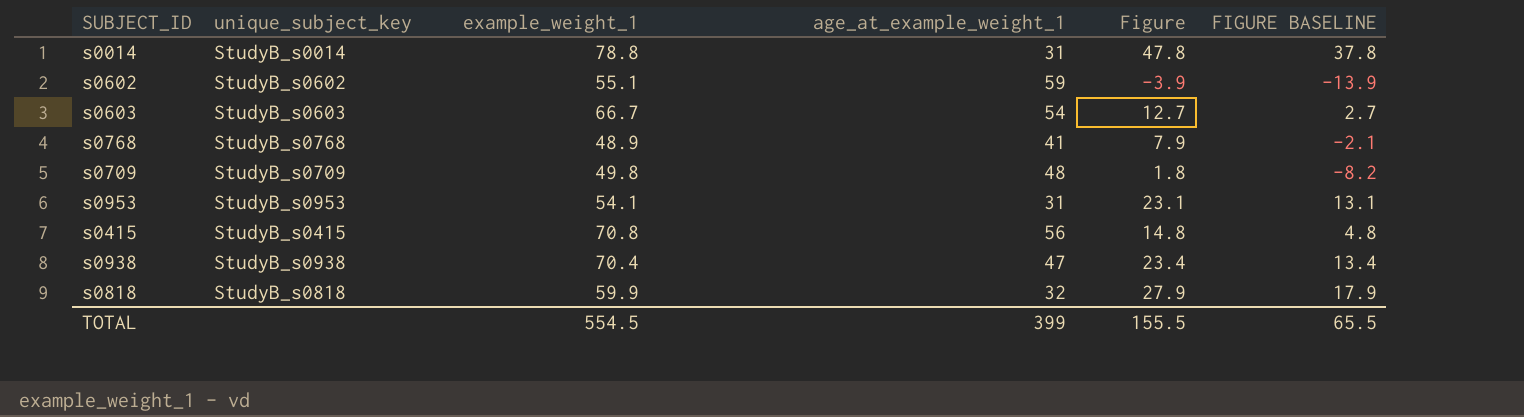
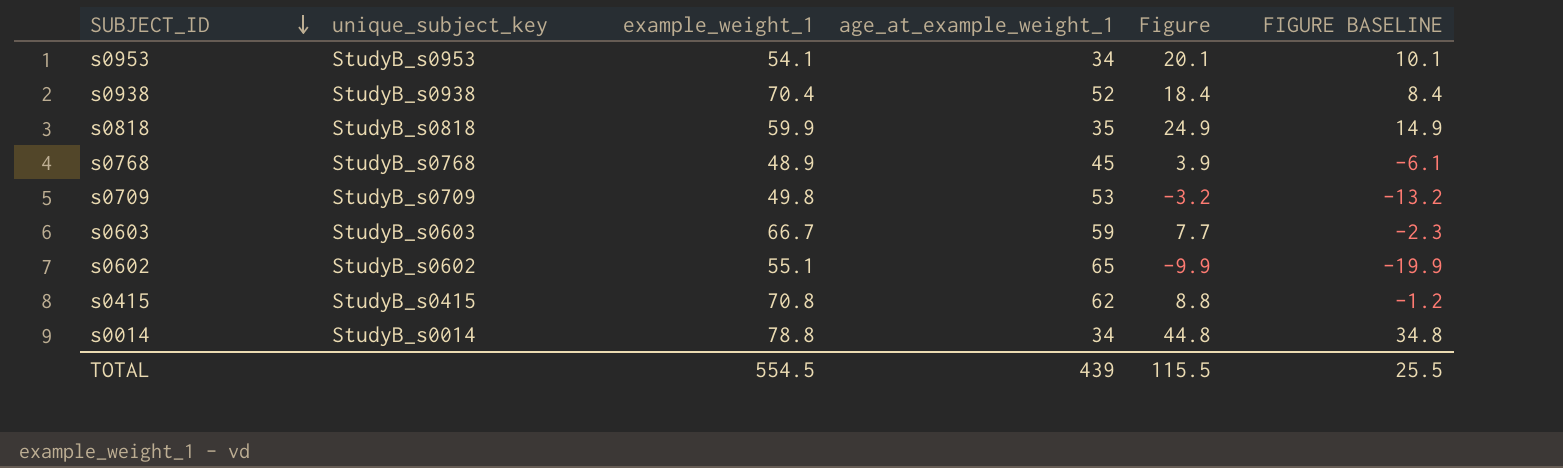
row order: none -> SUBJECT_ID descending
s0953 | age_at_example_weight_1: 31 -> 34
s0953 | Figure: 23.1 -> 20.1
s0953 | FIGURE BASELINE: 13.1 -> 10.1
s0938 | age_at_example_weight_1: 47 -> 52
s0938 | Figure: 23.4 -> 18.4
s0938 | FIGURE BASELINE: 13.4 -> 8.4
s0818 | age_at_example_weight_1: 32 -> 35
s0818 | Figure: 27.9 -> 24.9
s0818 | FIGURE BASELINE: 17.9 -> 14.9
s0768 | age_at_example_weight_1: 41 -> 45
s0768 | Figure: 7.9 -> 3.9
s0768 | FIGURE BASELINE: -2.1 -> -6.1
s0709 | age_at_example_weight_1: 48 -> 53
s0709 | Figure: 1.8 -> -3.2
s0709 | FIGURE BASELINE: -8.2 -> -13.2
s0603 | age_at_example_weight_1: 54 -> 59
s0603 | Figure: 12.7 -> 7.7
s0603 | FIGURE BASELINE: 2.7 -> -2.3
s0602 | age_at_example_weight_1: 59 -> 65
s0602 | Figure: -3.9 -> -9.9
s0602 | FIGURE BASELINE: -13.9 -> -19.9
s0415 | age_at_example_weight_1: 56 -> 62
s0415 | Figure: 14.8 -> 8.8
s0415 | FIGURE BASELINE: 4.8 -> -1.2
s0014 | age_at_example_weight_1: 31 -> 34
s0014 | Figure: 47.8 -> 44.8
s0014 | FIGURE BASELINE: 37.8 -> 34.8
TOTAL | age_at_example_weight_1: 399 -> 439
TOTAL | Figure: 155.5 -> 115.5
TOTAL | FIGURE BASELINE: 65.5 -> 25.5

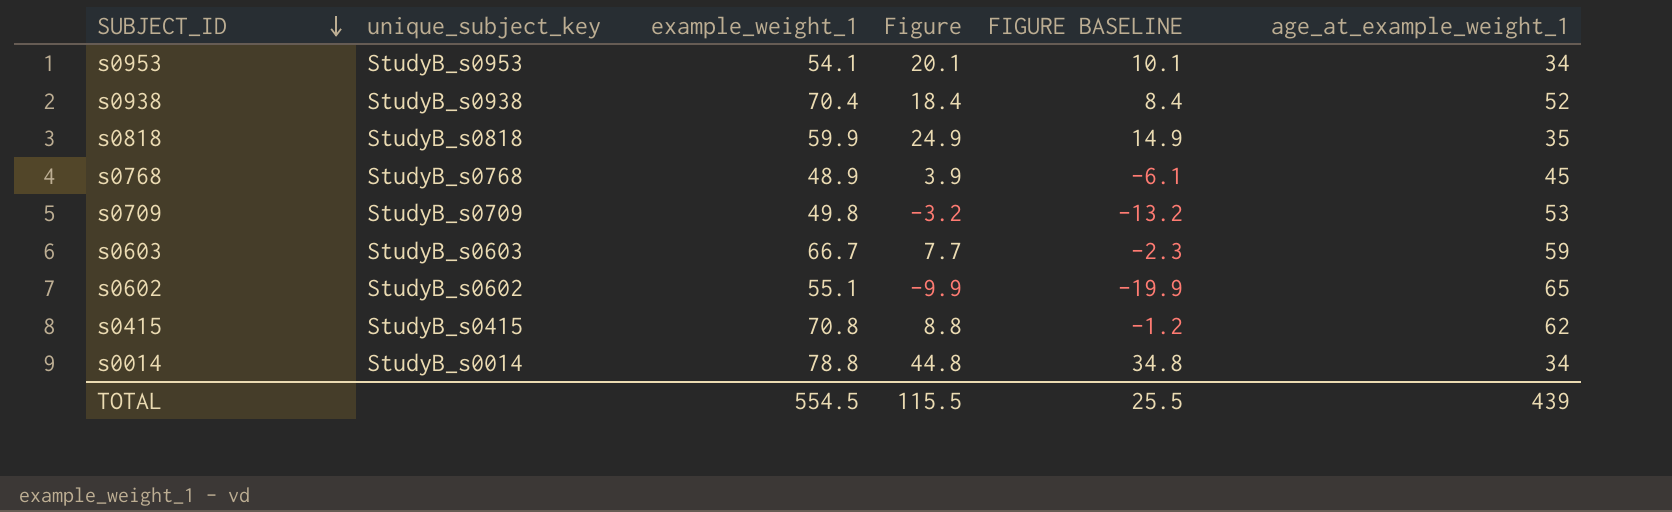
column age_at_example_weight_1 | position: 4 -> 6

